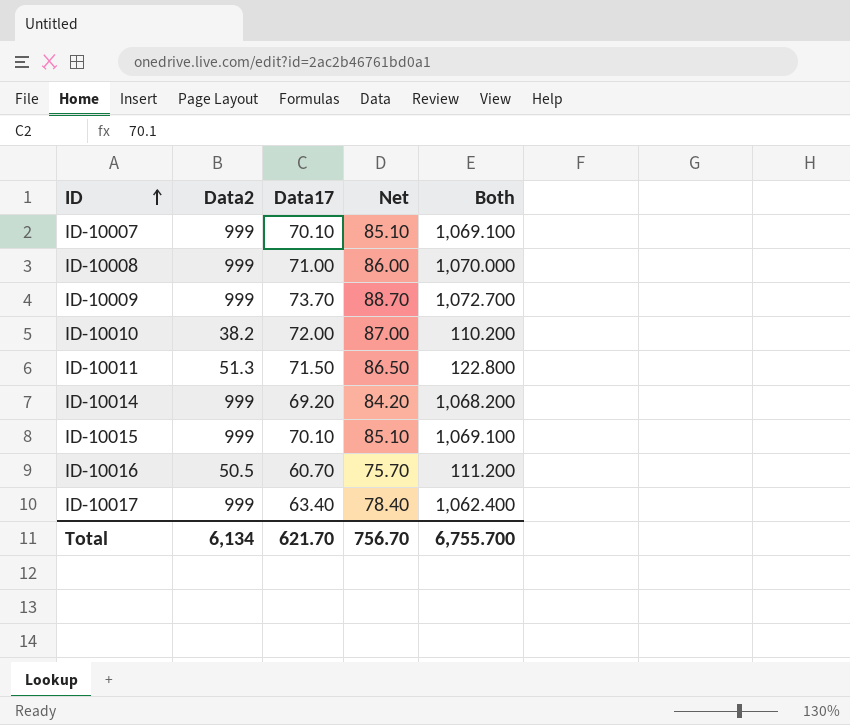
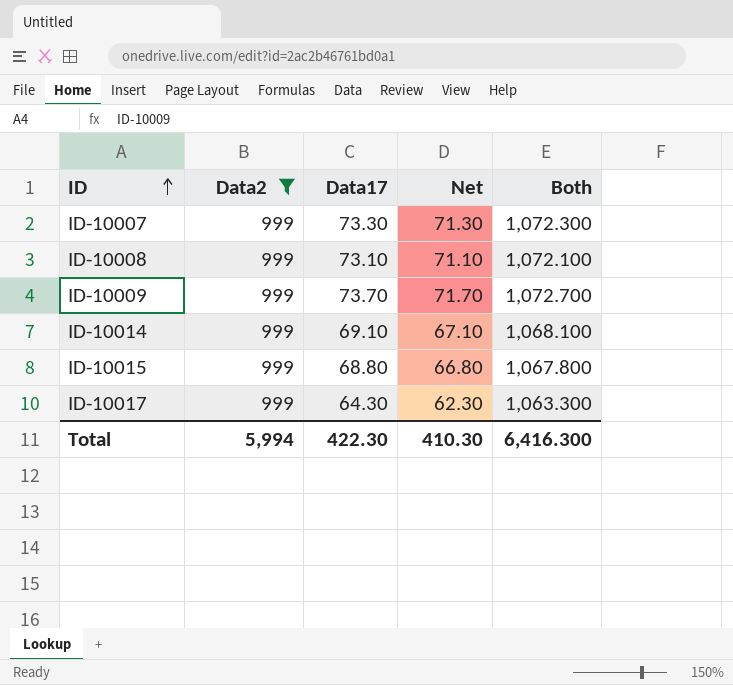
filter: none -> Data2 = 999
column Net | formula: [Data17] + 15 -> [Data17] - 2
ID-10007 | Data17: 70.10 -> 73.30
ID-10007 | Both: 1,069.100 -> 1,072.300
ID-10008 | Data17: 71.00 -> 73.10
ID-10008 | Both: 1,070.000 -> 1,072.100
ID-10014 | Data17: 69.20 -> 69.10
ID-10014 | Both: 1,068.200 -> 1,068.100
ID-10015 | Data17: 70.10 -> 68.80
ID-10015 | Both: 1,069.100 -> 1,067.800
ID-10017 | Data17: 63.40 -> 64.30
ID-10017 | Both: 1,062.400 -> 1,063.300
Total | Data2: 6,134 -> 5,994
Total | Data17: 621.70 -> 422.30
Total | Net: 756.70 -> 410.30
Total | Both: 6,755.700 -> 6,416.300

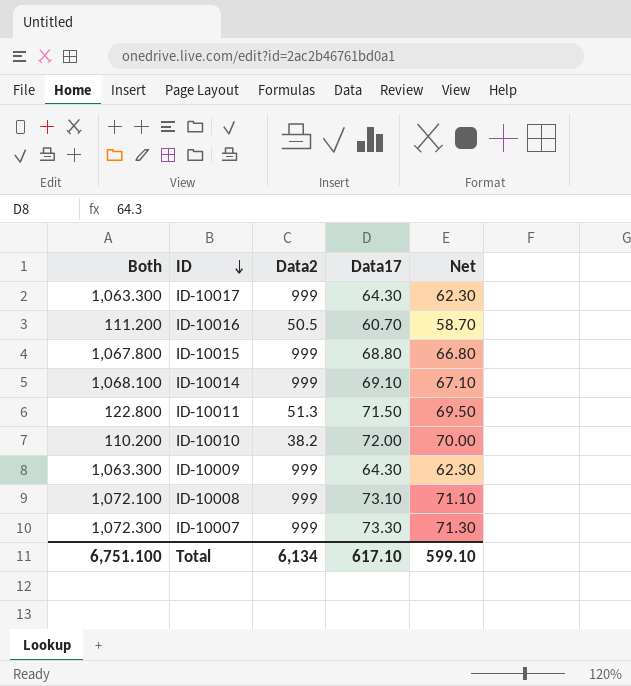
filter: Data2 = 999 -> none
row order: ID ascending -> ID descending
column Both | position: 5 -> 1
ID-10009 | Both: 1,072.700 -> 1,063.300
ID-10009 | Data17: 73.70 -> 64.30
ID-10009 | Net: 71.70 -> 62.30
Total | Both: 6,416.300 -> 6,751.100
Total | Data2: 5,994 -> 6,134
Total | Data17: 422.30 -> 617.10
Total | Net: 410.30 -> 599.10

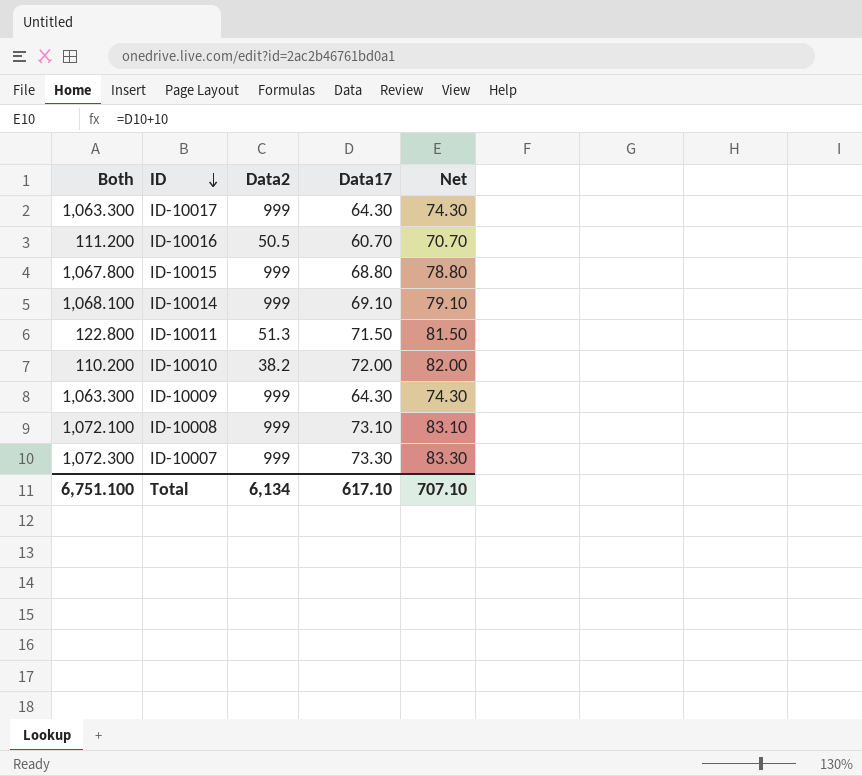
column Net | formula: [Data17] - 2 -> [Data17] + 10
Total | Net: 599.10 -> 707.10

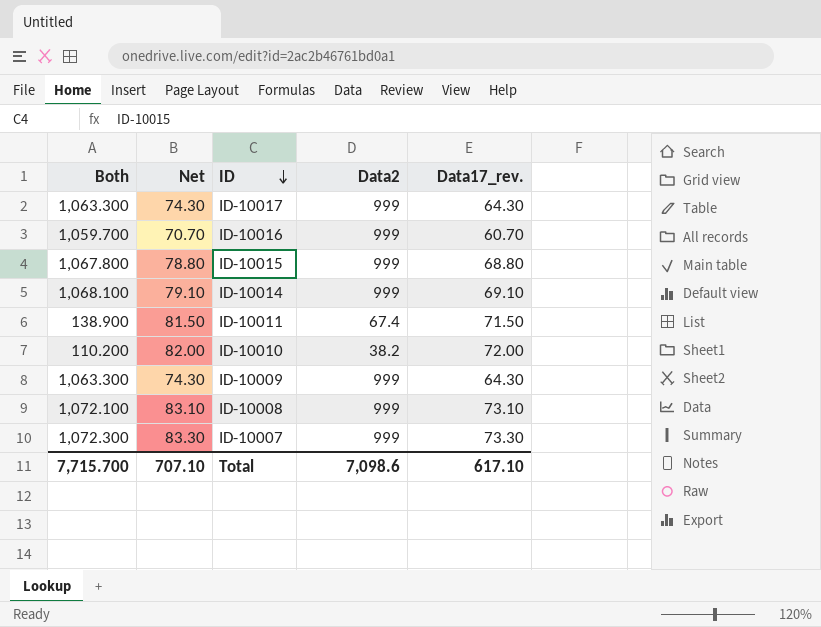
column Net | position: 5 -> 2
column name: Data17 -> Data17_rev.
ID-10016 | Both: 111.200 -> 1,059.700
ID-10016 | Data2: 50.5 -> 999
ID-10011 | Both: 122.800 -> 138.900
ID-10011 | Data2: 51.3 -> 67.4
Total | Both: 6,751.100 -> 7,715.700
Total | Data2: 6,134 -> 7,098.6

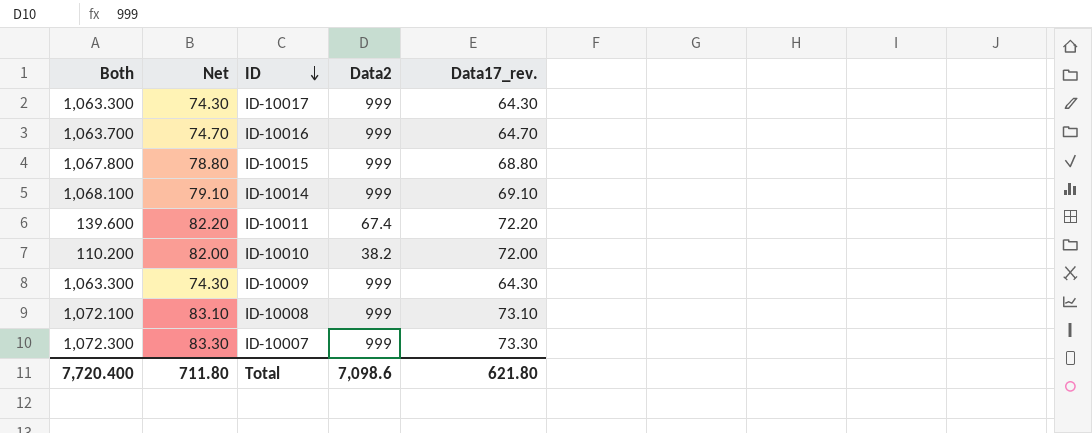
ID-10016 | Both: 1,059.700 -> 1,063.700
ID-10016 | Net: 70.70 -> 74.70
ID-10016 | Data17_rev.: 60.70 -> 64.70
ID-10011 | Both: 138.900 -> 139.600
ID-10011 | Net: 81.50 -> 82.20
ID-10011 | Data17_rev.: 71.50 -> 72.20
Total | Both: 7,715.700 -> 7,720.400
Total | Net: 707.10 -> 711.80
Total | Data17_rev.: 617.10 -> 621.80

